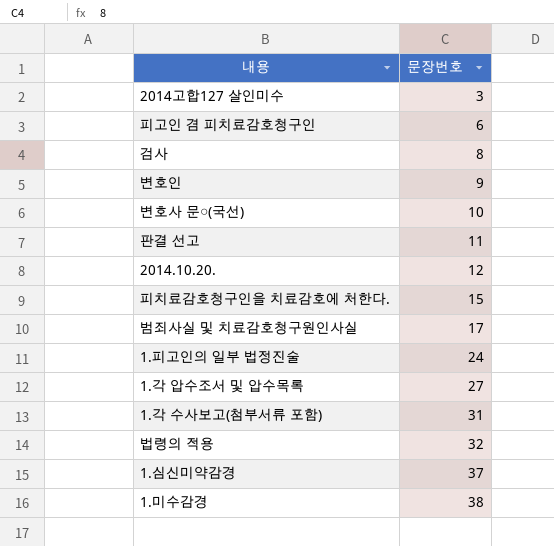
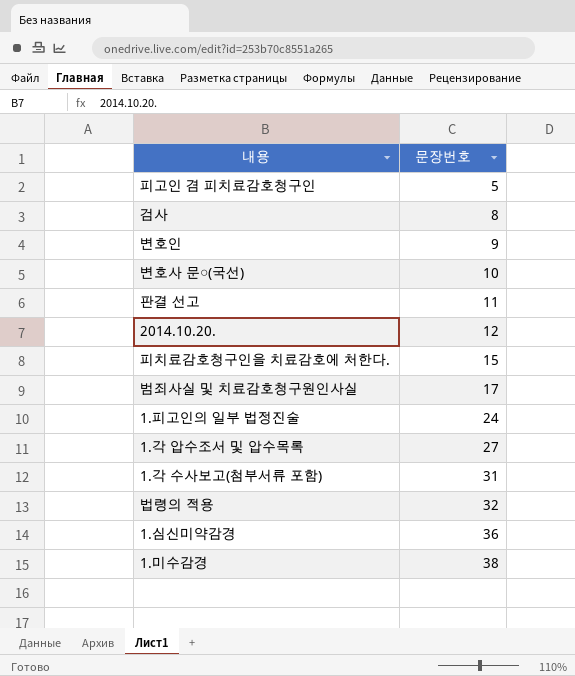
row 2014고합127 살인미수: 3 -> none
피고인 겸 피치료감호청구인 | 문장번호: 6 -> 5
1.심신미약감경 | 문장번호: 37 -> 36

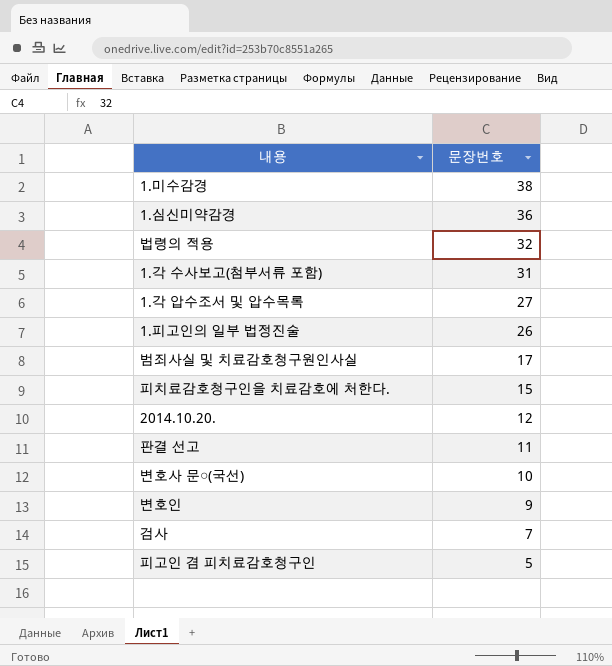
row order: 문장번호 ascending -> 문장번호 descending
1.피고인의 일부 법정진술 | 문장번호: 24 -> 26
검사 | 문장번호: 8 -> 7

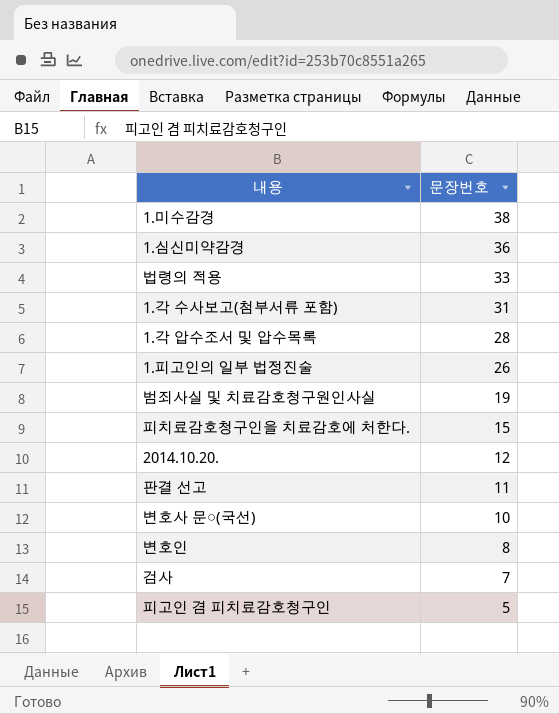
법령의 적용 | 문장번호: 32 -> 33
1.각 압수조서 및 압수목록 | 문장번호: 27 -> 28
범죄사실 및 치료감호청구원인사실 | 문장번호: 17 -> 19
변호인 | 문장번호: 9 -> 8

